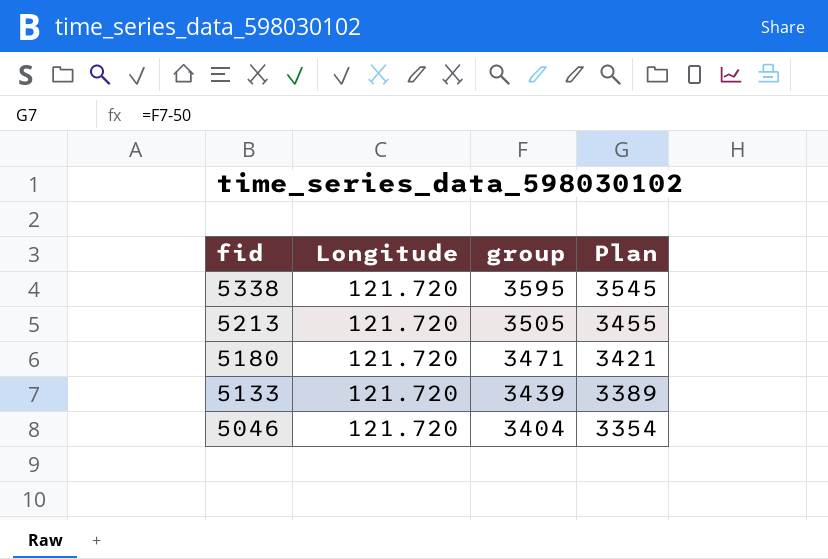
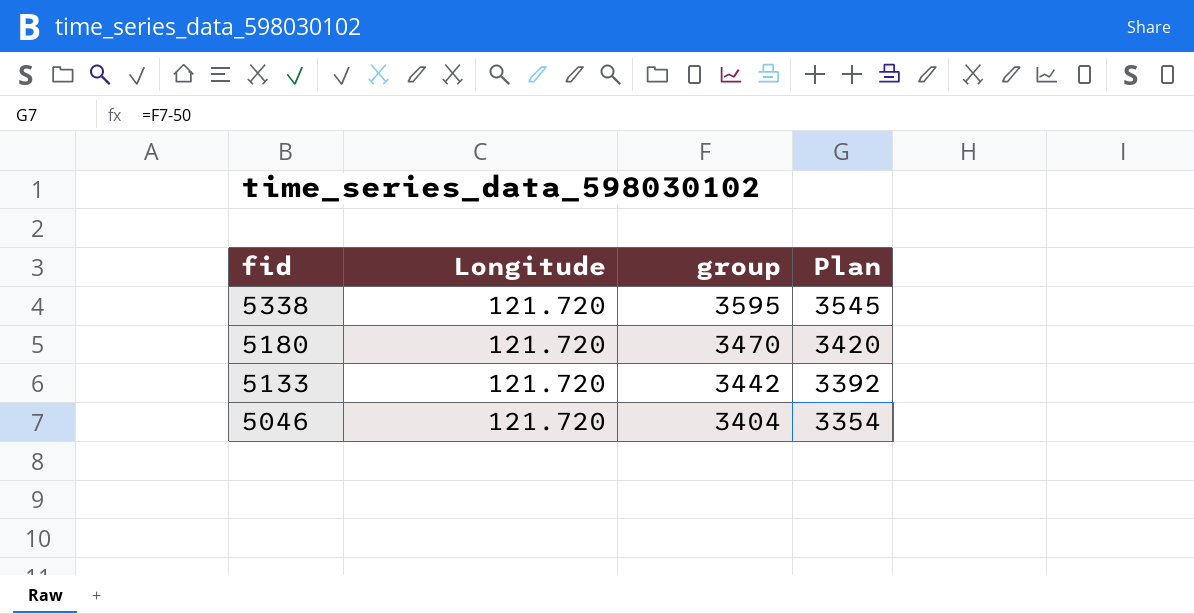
row 5213: 121.720 | 3505 | 3455 -> none
5180 | group: 3471 -> 3470
5180 | Plan: 3421 -> 3420
5133 | group: 3439 -> 3442
5133 | Plan: 3389 -> 3392

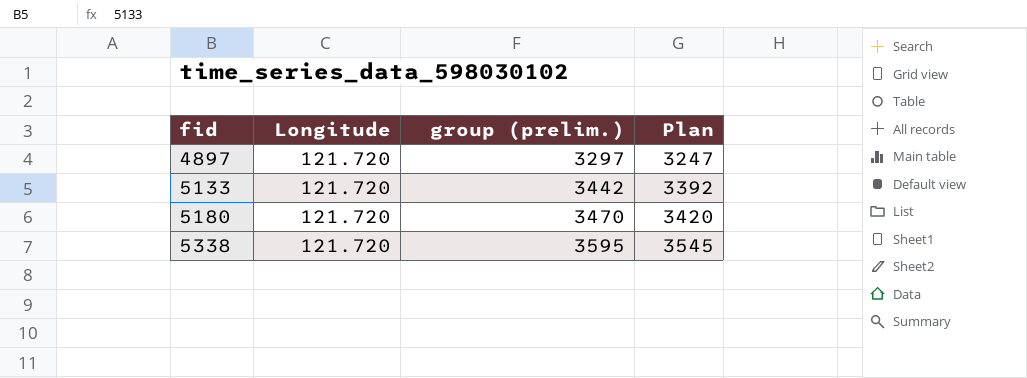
row order: fid descending -> fid ascending
column name: group -> group (prelim.)
row 5046: 121.720 | 3404 | 3354 -> none
row 4897: none -> 121.720 | 3297 | 3247

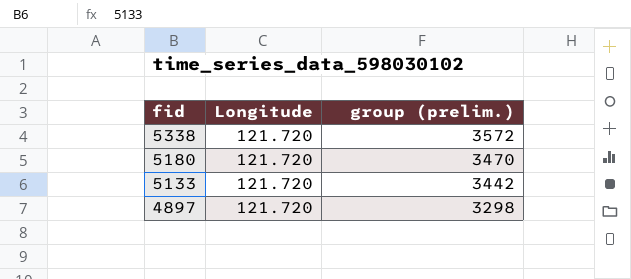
row order: fid ascending -> fid descending
column Plan | formula: [group (prelim.)] - 50 -> none
5338 | group (prelim.): 3595 -> 3572
4897 | group (prelim.): 3297 -> 3298

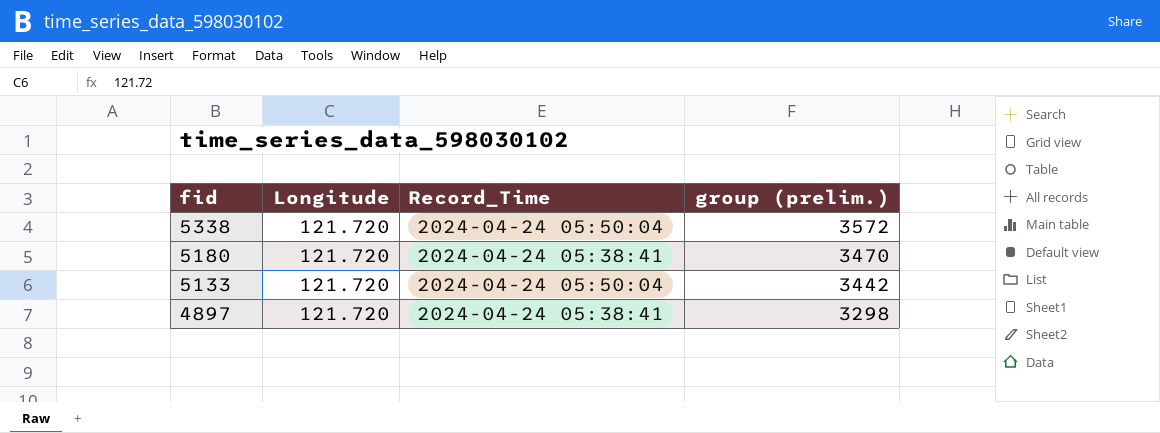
column Record_Time | position: none -> 3

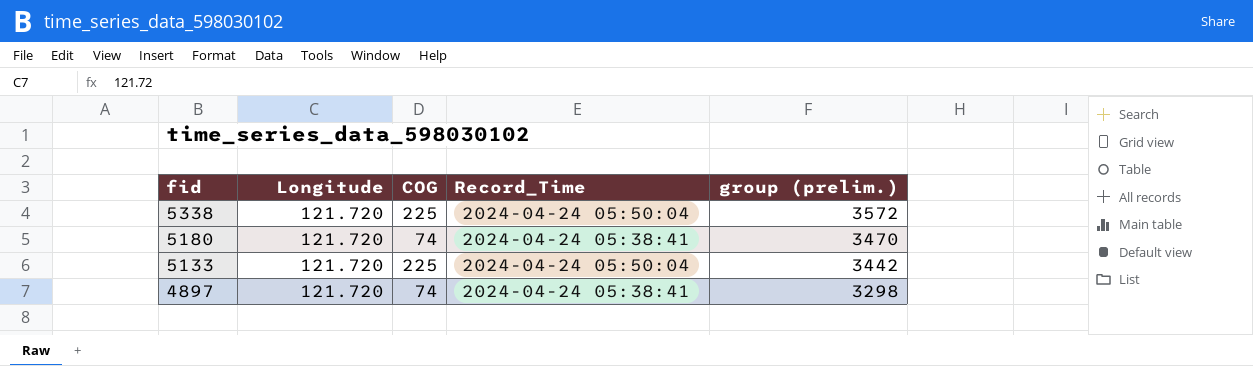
column COG | position: none -> 3

